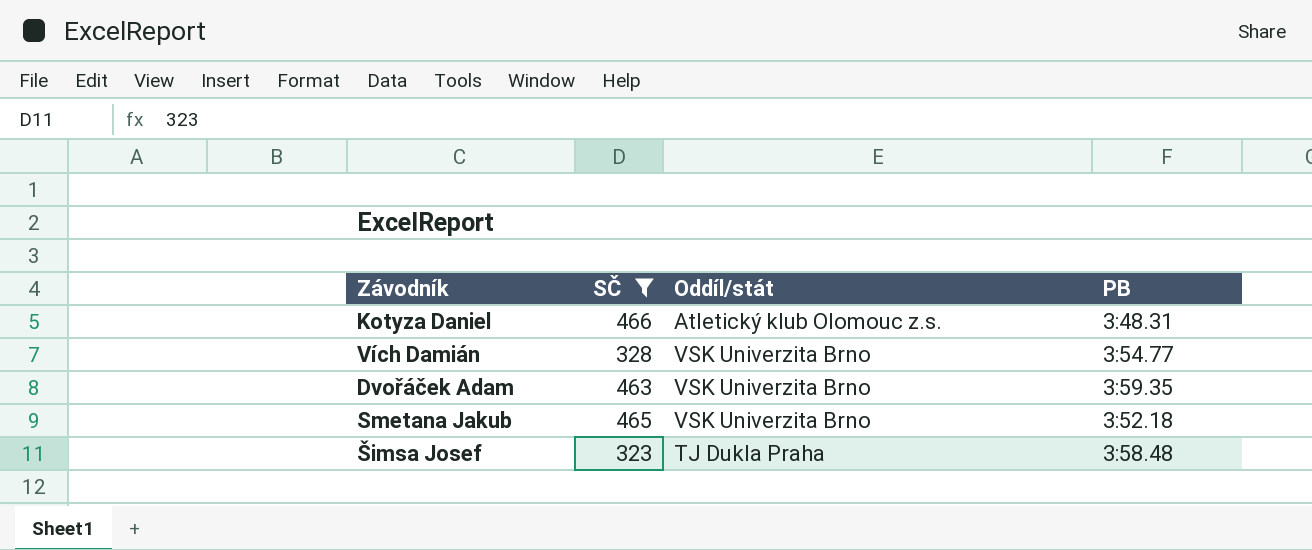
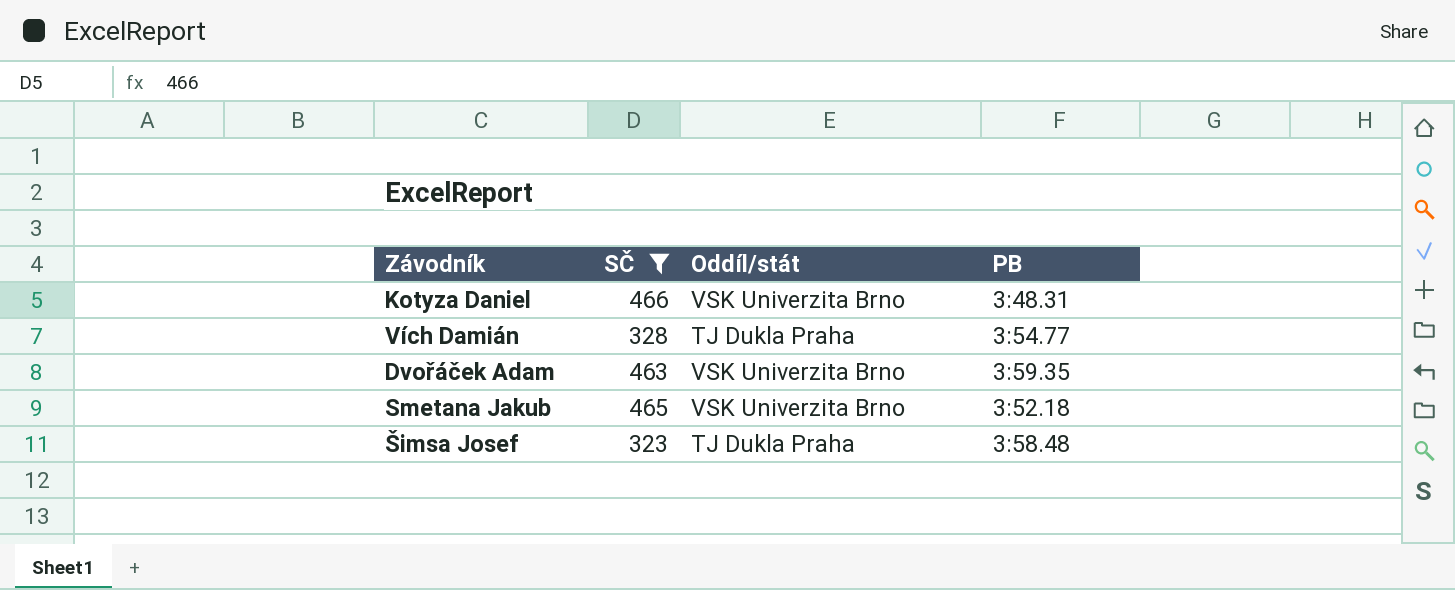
Kotyza Daniel | Oddíl/stát: Atletický klub Olomouc z.s. -> VSK Univerzita Brno
Vích Damián | Oddíl/stát: VSK Univerzita Brno -> TJ Dukla Praha

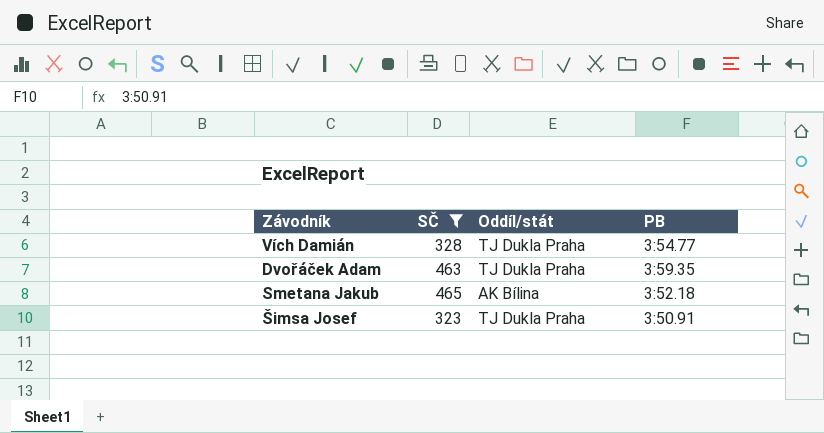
row Kotyza Daniel: 466 | VSK Univerzita Brno | 3:48.31 -> none
Dvořáček Adam | Oddíl/stát: VSK Univerzita Brno -> TJ Dukla Praha
Smetana Jakub | Oddíl/stát: VSK Univerzita Brno -> AK Bílina
Šimsa Josef | PB: 3:58.48 -> 3:50.91

